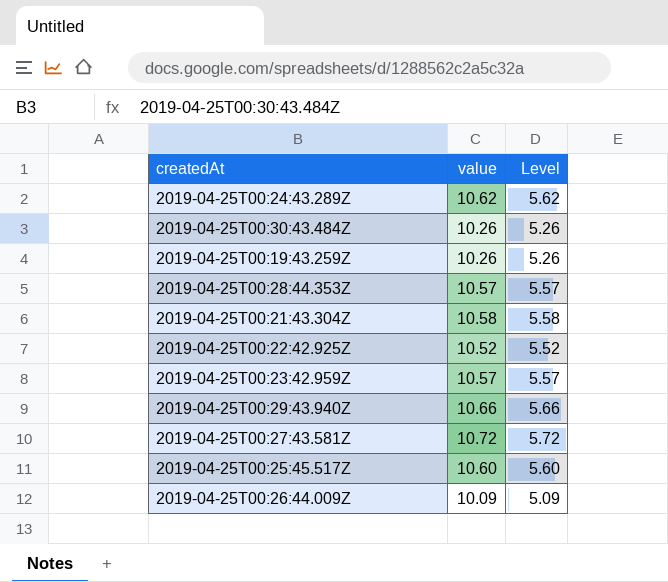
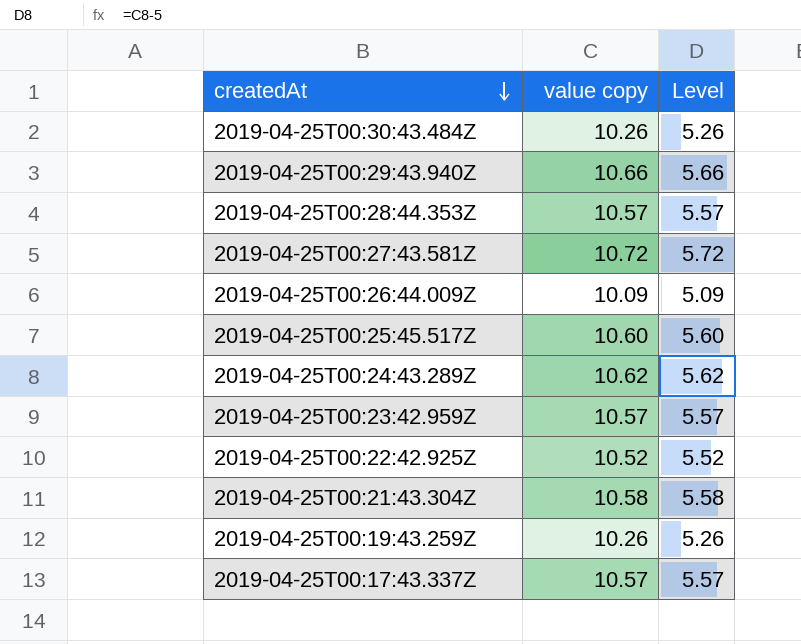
row order: none -> createdAt descending
column name: value -> value copy
row 2019-04-25T00:17:43.337Z: none -> 10.57 | 5.57

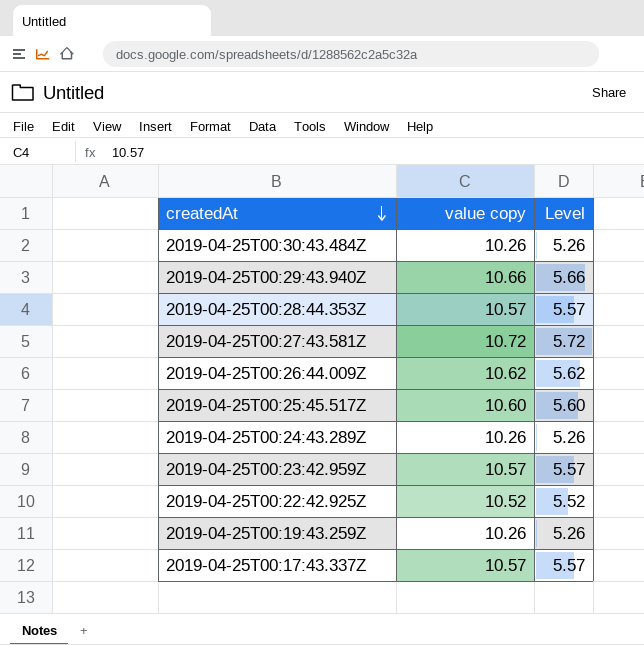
row 2019-04-25T00:21:43.304Z: 10.58 | 5.58 -> none
2019-04-25T00:26:44.009Z | value copy: 10.09 -> 10.62
2019-04-25T00:26:44.009Z | Level: 5.09 -> 5.62
2019-04-25T00:24:43.289Z | value copy: 10.62 -> 10.26
2019-04-25T00:24:43.289Z | Level: 5.62 -> 5.26

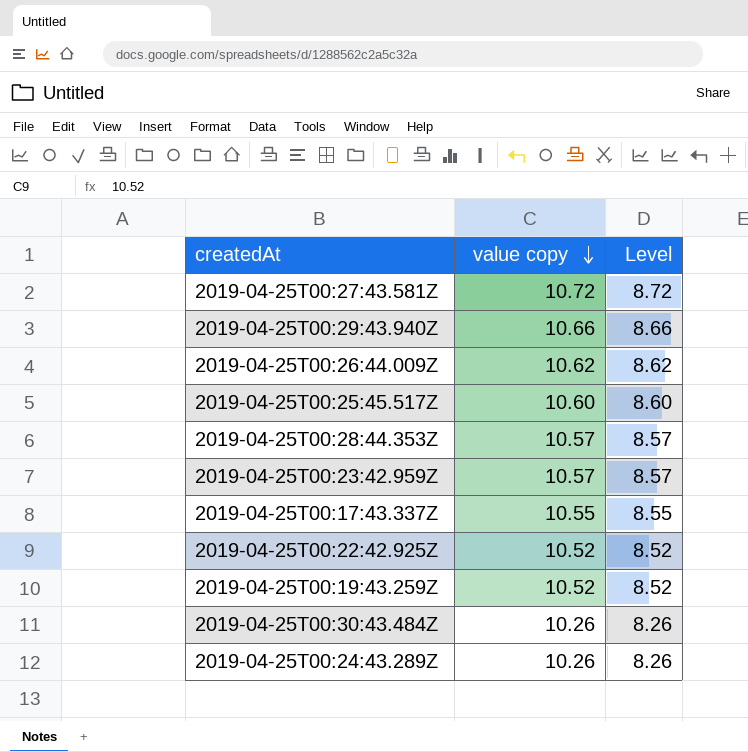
row order: createdAt descending -> value copy descending
column Level | formula: [value copy] - 5 -> [value copy] - 2
2019-04-25T00:17:43.337Z | value copy: 10.57 -> 10.55
2019-04-25T00:19:43.259Z | value copy: 10.26 -> 10.52

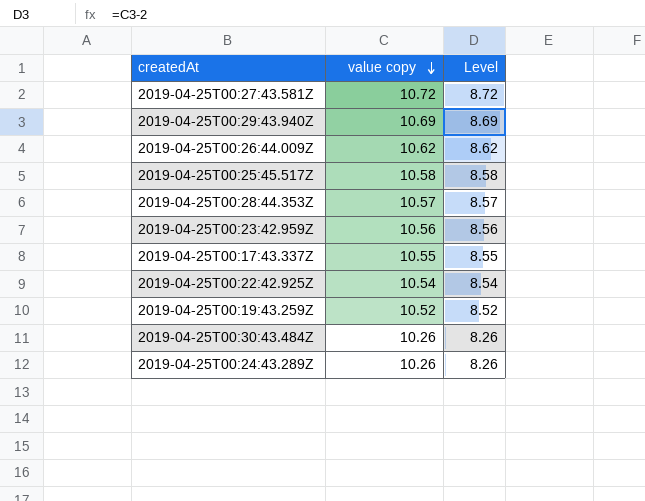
2019-04-25T00:29:43.940Z | value copy: 10.66 -> 10.69
2019-04-25T00:29:43.940Z | Level: 8.66 -> 8.69
2019-04-25T00:25:45.517Z | value copy: 10.60 -> 10.58
2019-04-25T00:25:45.517Z | Level: 8.60 -> 8.58
2019-04-25T00:23:42.959Z | value copy: 10.57 -> 10.56
2019-04-25T00:23:42.959Z | Level: 8.57 -> 8.56
2019-04-25T00:22:42.925Z | value copy: 10.52 -> 10.54
2019-04-25T00:22:42.925Z | Level: 8.52 -> 8.54

